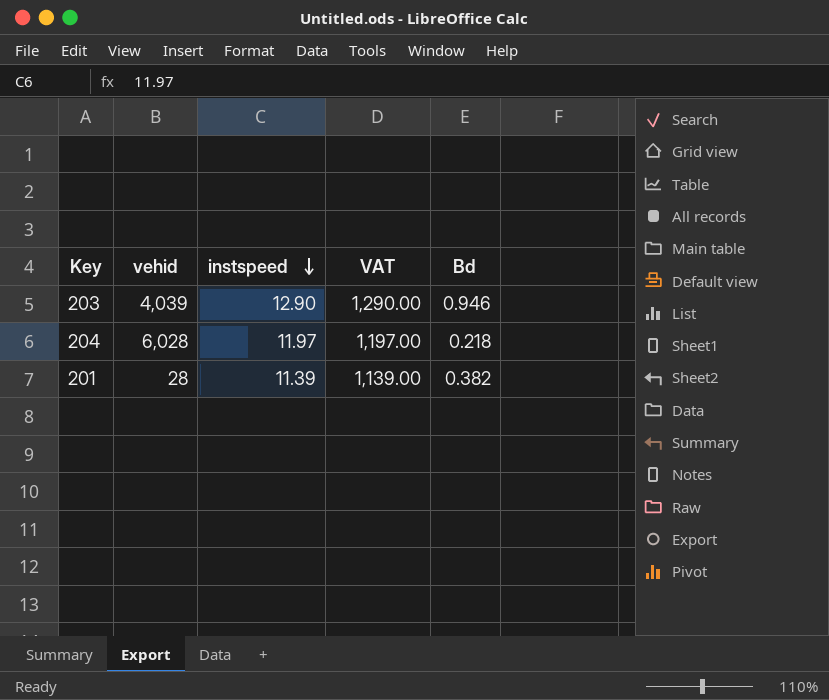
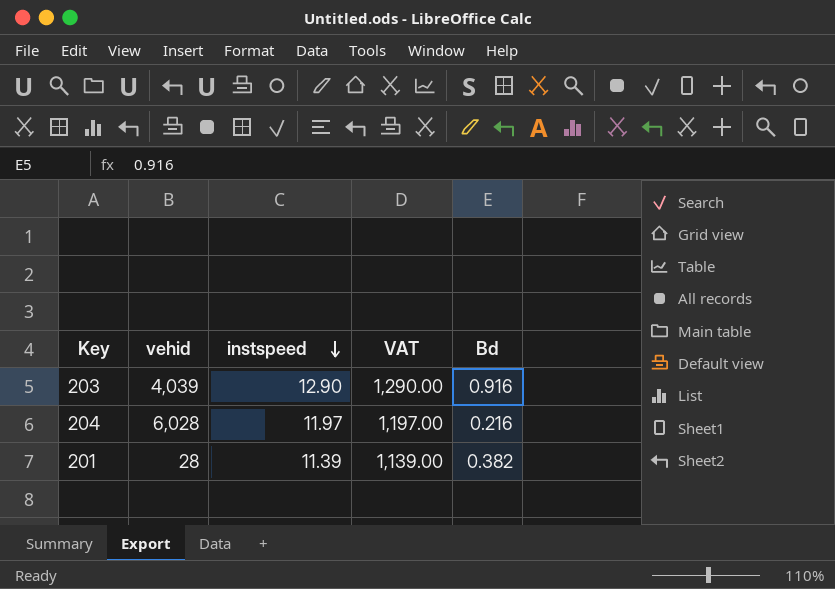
203 | Bd: 0.946 -> 0.916
204 | Bd: 0.218 -> 0.216

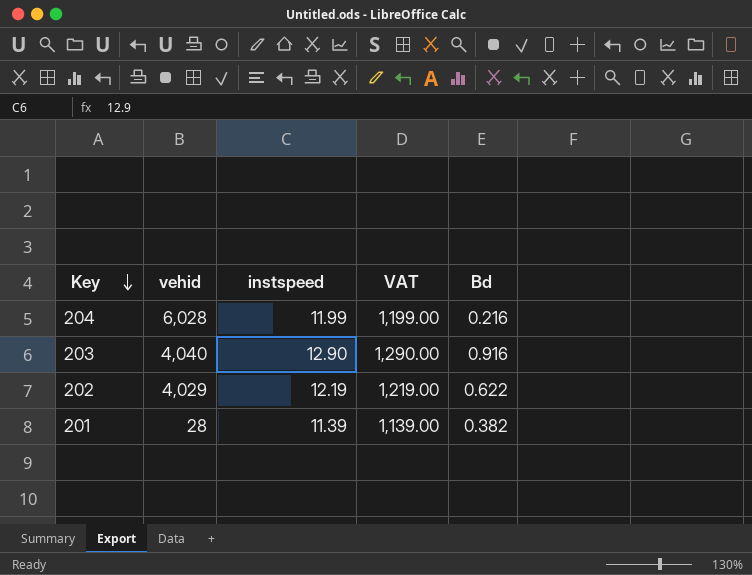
row order: instspeed descending -> Key descending
204 | instspeed: 11.97 -> 11.99
204 | VAT: 1,197.00 -> 1,199.00
203 | vehid: 4,039 -> 4,040
row 202: none -> 4,029 | 12.19 | 1,219.00 | 0.622

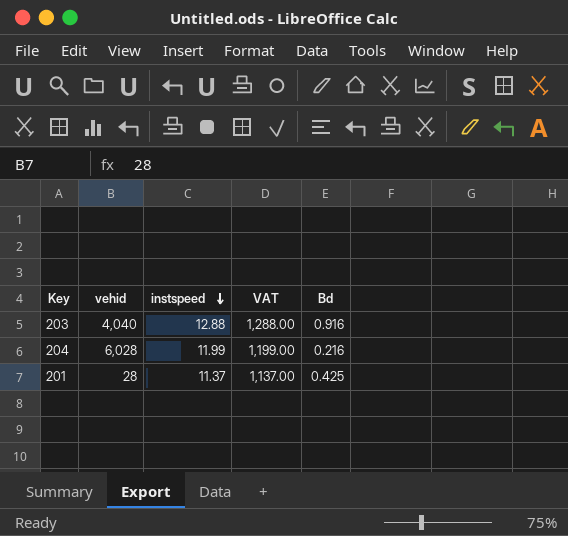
row order: Key descending -> instspeed descending
row 202: 4,029 | 12.19 | 1,219.00 | 0.622 -> none
203 | instspeed: 12.90 -> 12.88
203 | VAT: 1,290.00 -> 1,288.00
201 | instspeed: 11.39 -> 11.37
201 | VAT: 1,139.00 -> 1,137.00
201 | Bd: 0.382 -> 0.425

